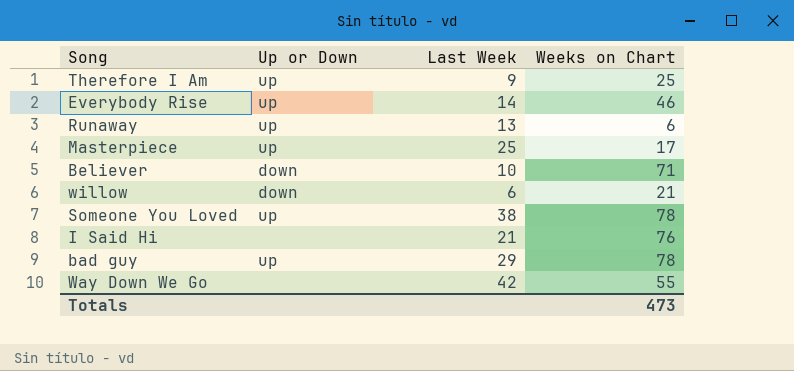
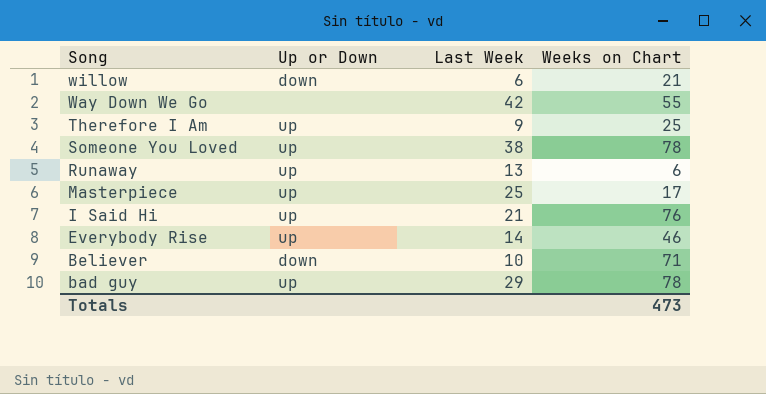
row order: none -> Song descending
I Said Hi | Up or Down: none -> up

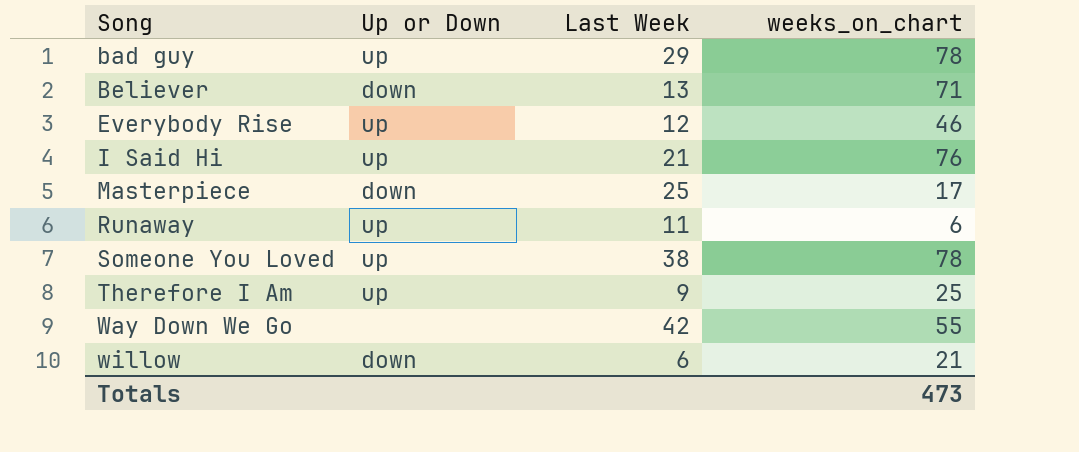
row order: Song descending -> Song ascending
column name: Weeks on Chart -> weeks_on_chart
Believer | Last Week: 10 -> 13
Everybody Rise | Last Week: 14 -> 12
Masterpiece | Up or Down: up -> down
Runaway | Last Week: 13 -> 11

